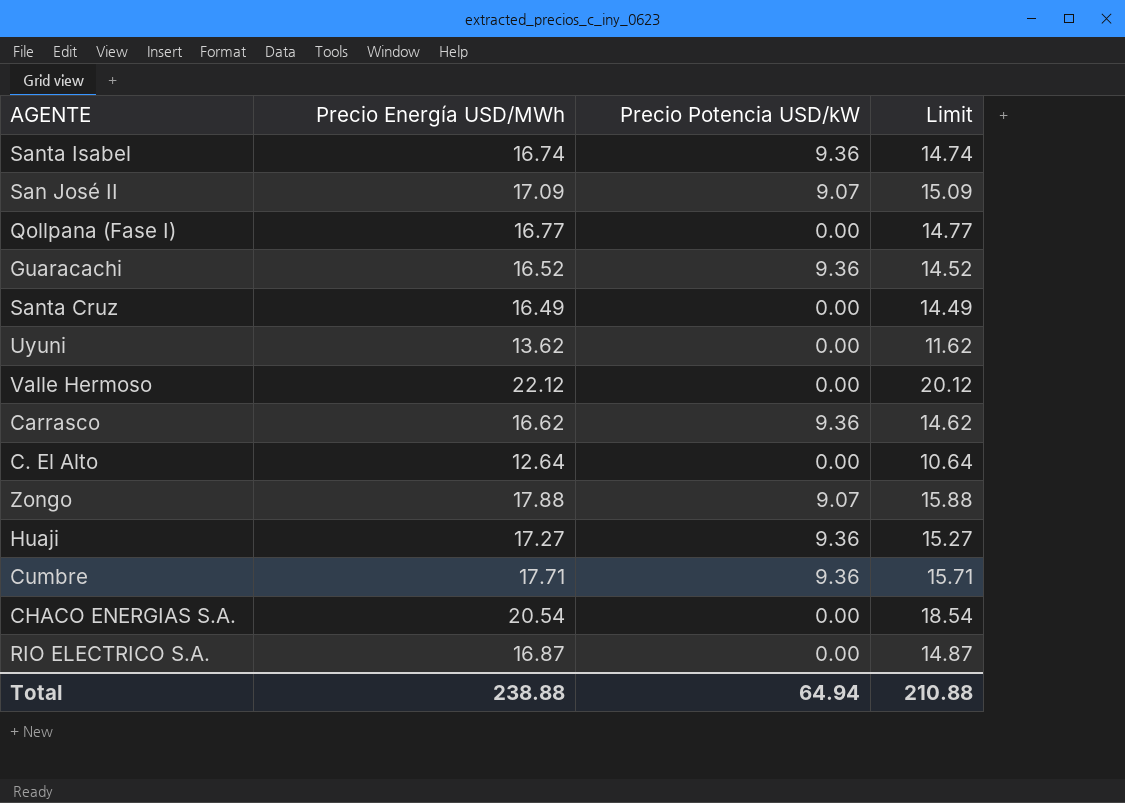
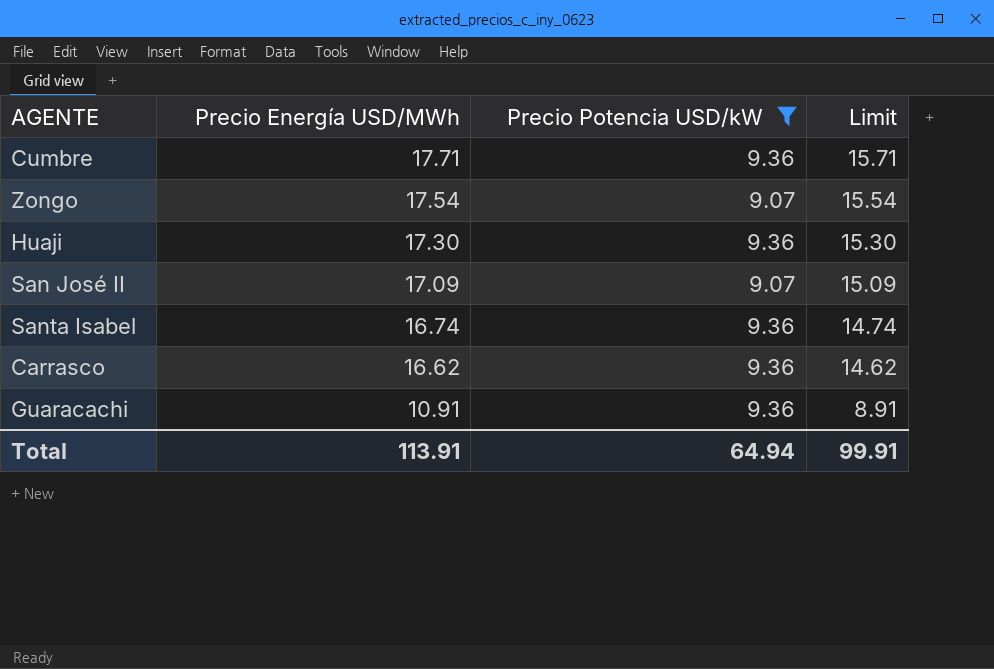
filter: none -> Precio Potencia USD/kW != 0.00
row order: none -> Precio Energía USD/MWh descending
Zongo | Precio Energía USD/MWh: 17.88 -> 17.54
Zongo | Limit: 15.88 -> 15.54
Huaji | Precio Energía USD/MWh: 17.27 -> 17.30
Huaji | Limit: 15.27 -> 15.30
Guaracachi | Precio Energía USD/MWh: 16.52 -> 10.91
Guaracachi | Limit: 14.52 -> 8.91
Total | Precio Energía USD/MWh: 238.88 -> 113.91
Total | Limit: 210.88 -> 99.91

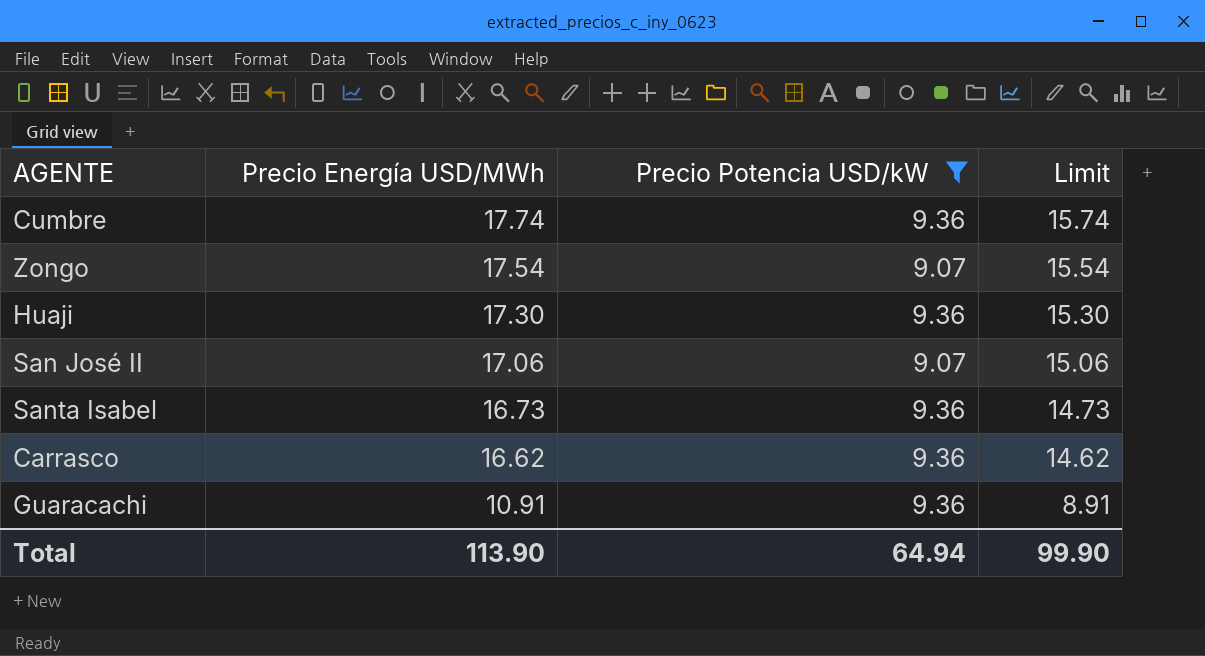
Cumbre | Precio Energía USD/MWh: 17.71 -> 17.74
Cumbre | Limit: 15.71 -> 15.74
San José II | Precio Energía USD/MWh: 17.09 -> 17.06
San José II | Limit: 15.09 -> 15.06
Santa Isabel | Precio Energía USD/MWh: 16.74 -> 16.73
Santa Isabel | Limit: 14.74 -> 14.73
Total | Precio Energía USD/MWh: 113.91 -> 113.90
Total | Limit: 99.91 -> 99.90

